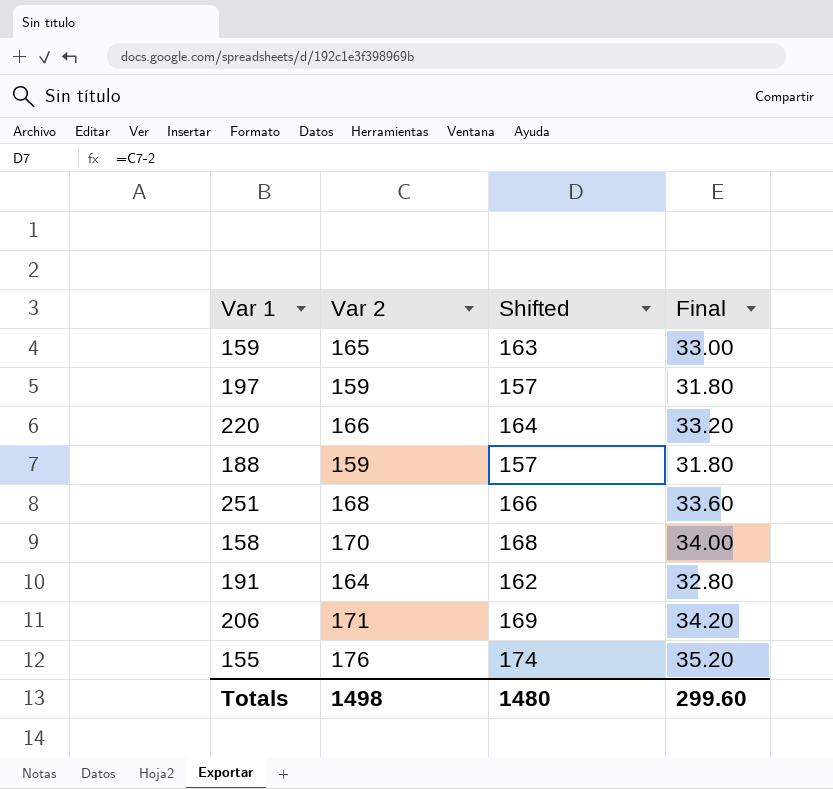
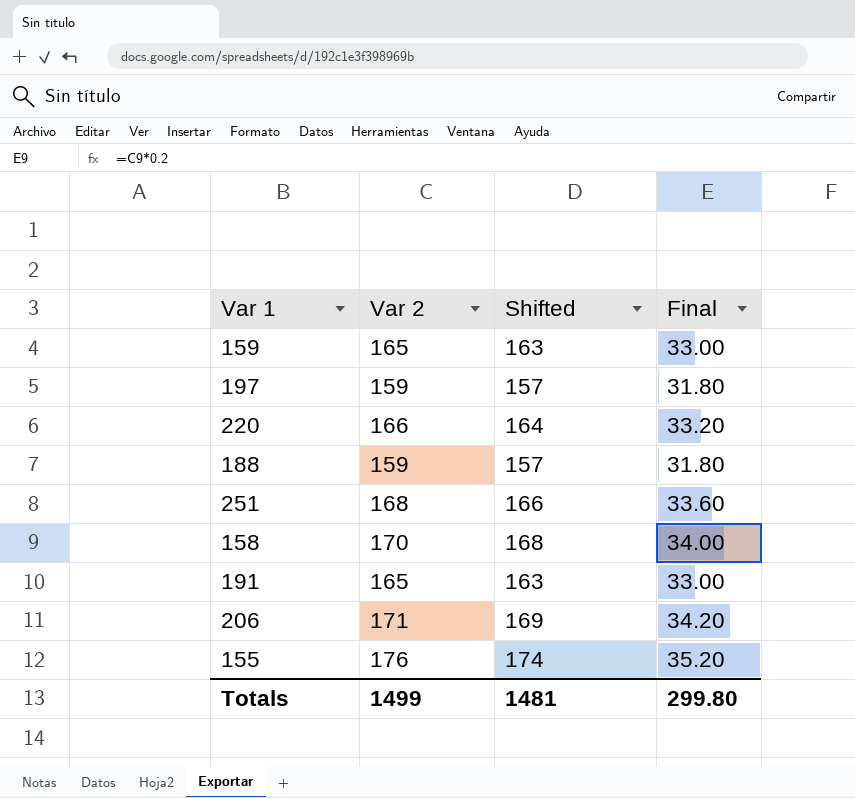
191 | Var 2: 164 -> 165
191 | Shifted: 162 -> 163
191 | Final: 32.80 -> 33.00
Totals | Var 2: 1498 -> 1499
Totals | Shifted: 1480 -> 1481
Totals | Final: 299.60 -> 299.80

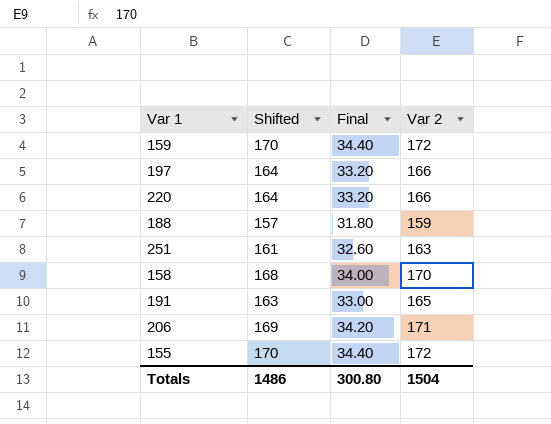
column Var 2 | position: 2 -> 4
159 | Shifted: 163 -> 170
159 | Final: 33.00 -> 34.40
159 | Var 2: 165 -> 172
197 | Shifted: 157 -> 164
197 | Final: 31.80 -> 33.20
197 | Var 2: 159 -> 166
251 | Shifted: 166 -> 161
251 | Final: 33.60 -> 32.60
251 | Var 2: 168 -> 163
155 | Shifted: 174 -> 170
155 | Final: 35.20 -> 34.40
155 | Var 2: 176 -> 172
Totals | Shifted: 1481 -> 1486
Totals | Final: 299.80 -> 300.80
Totals | Var 2: 1499 -> 1504

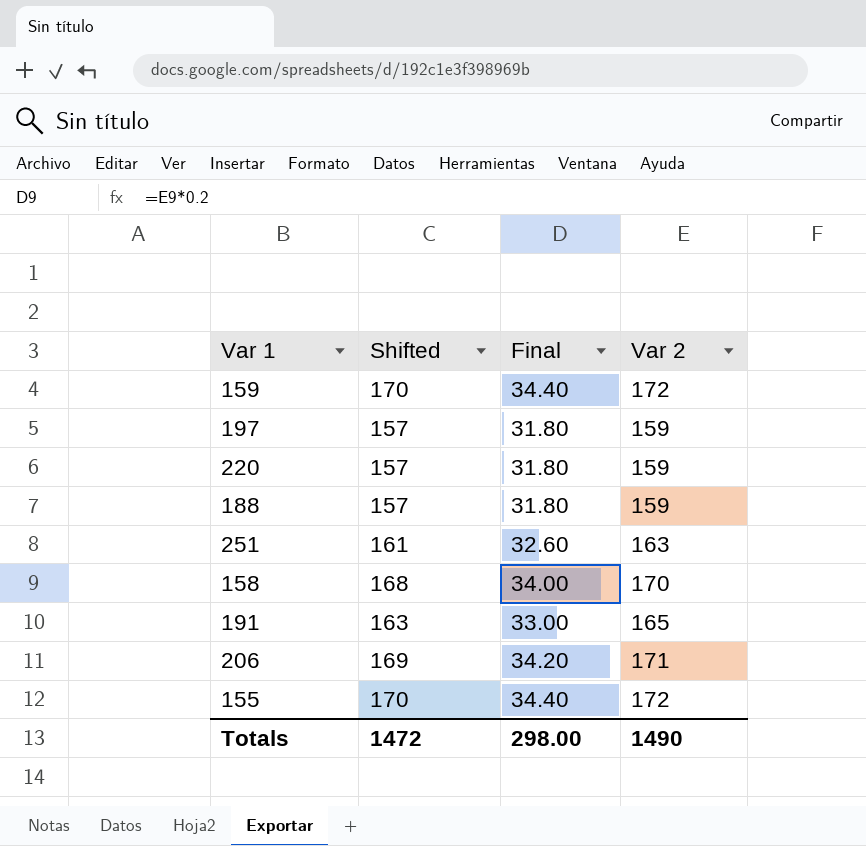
197 | Shifted: 164 -> 157
197 | Final: 33.20 -> 31.80
197 | Var 2: 166 -> 159
220 | Shifted: 164 -> 157
220 | Final: 33.20 -> 31.80
220 | Var 2: 166 -> 159
Totals | Shifted: 1486 -> 1472
Totals | Final: 300.80 -> 298.00
Totals | Var 2: 1504 -> 1490

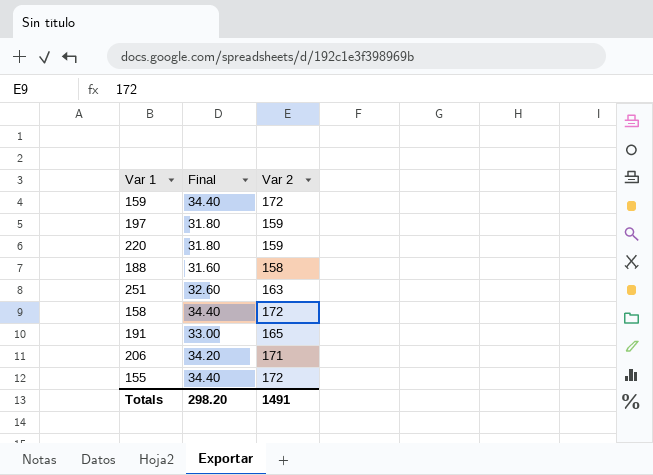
column Shifted | formula: [Var 2] - 2 -> none
188 | Final: 31.80 -> 31.60
188 | Var 2: 159 -> 158
158 | Final: 34.00 -> 34.40
158 | Var 2: 170 -> 172
Totals | Final: 298.00 -> 298.20
Totals | Var 2: 1490 -> 1491

